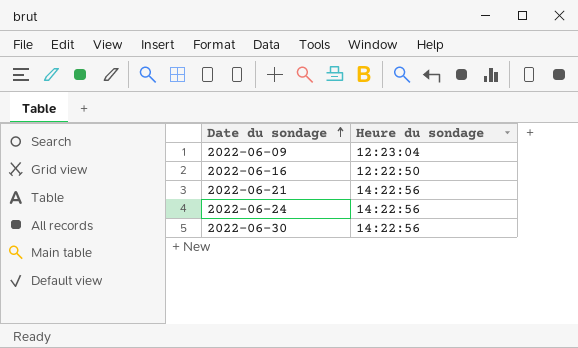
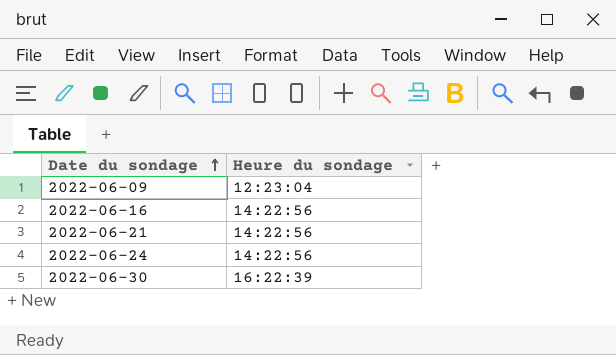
2022-06-16 | Heure du sondage: 12:22:50 -> 14:22:56
2022-06-30 | Heure du sondage: 14:22:56 -> 16:22:39

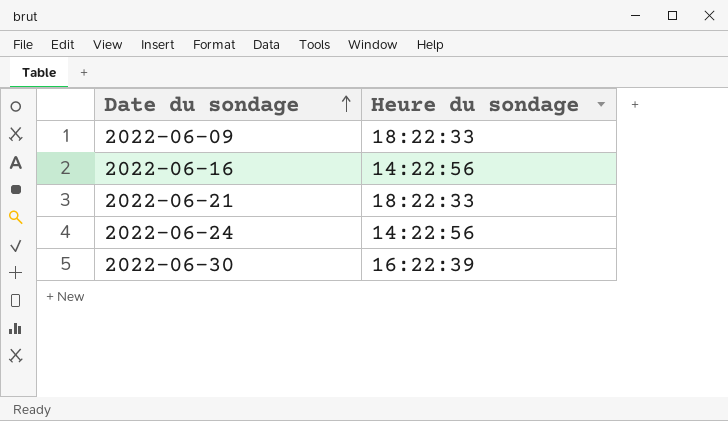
2022-06-09 | Heure du sondage: 12:23:04 -> 18:22:33
2022-06-21 | Heure du sondage: 14:22:56 -> 18:22:33

